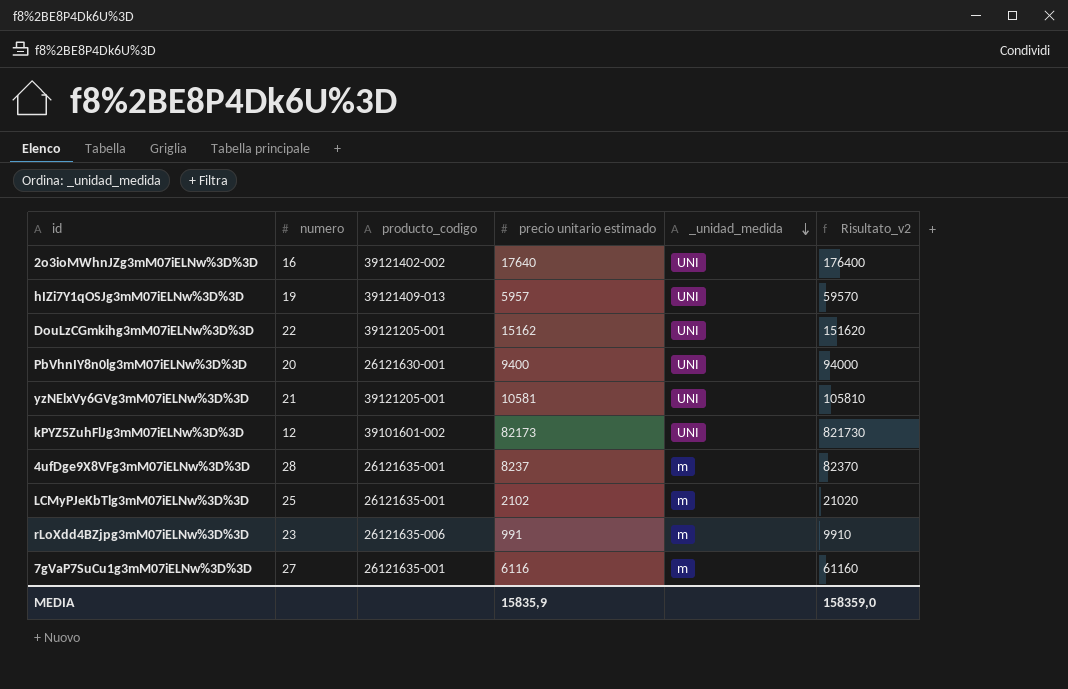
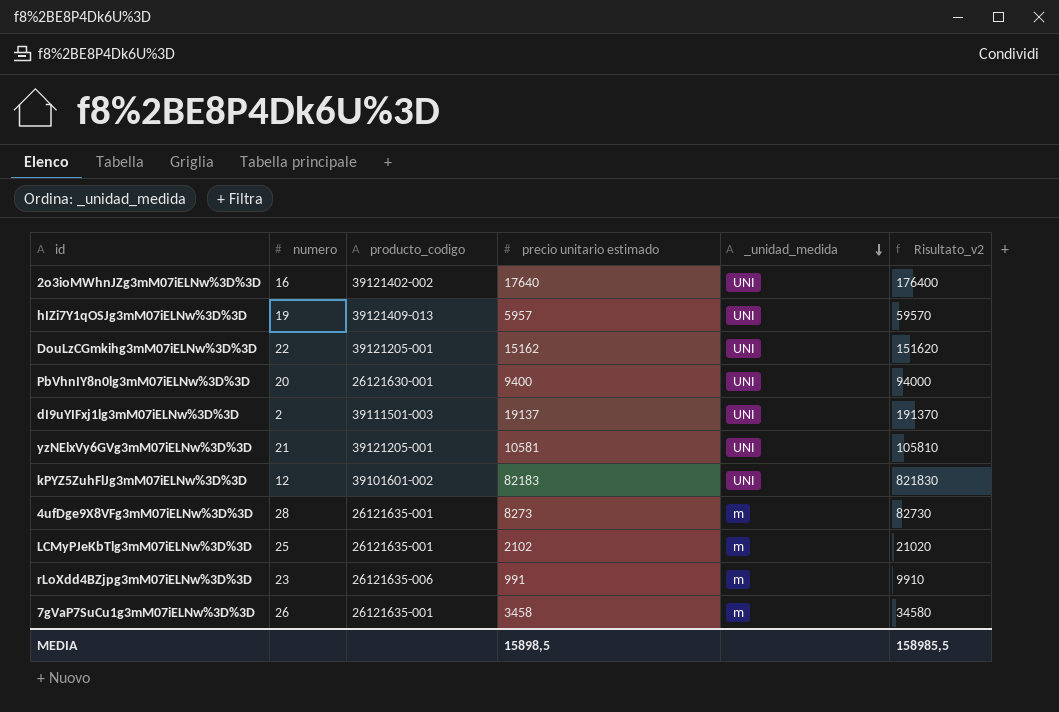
row dI9uYIFxj1lg3mM07iELNw%3D%3D: none -> 2 | 39111501-003 | 19137 | UNI | 191370
kPYZ5ZuhFlJg3mM07iELNw%3D%3D | precio unitario estimado: 82173 -> 82183
kPYZ5ZuhFlJg3mM07iELNw%3D%3D | Risultato_v2: 821730 -> 821830
4ufDge9X8VFg3mM07iELNw%3D%3D | precio unitario estimado: 8237 -> 8273
4ufDge9X8VFg3mM07iELNw%3D%3D | Risultato_v2: 82370 -> 82730
7gVaP7SuCu1g3mM07iELNw%3D%3D | numero: 27 -> 26
7gVaP7SuCu1g3mM07iELNw%3D%3D | precio unitario estimado: 6116 -> 3458
7gVaP7SuCu1g3mM07iELNw%3D%3D | Risultato_v2: 61160 -> 34580
MEDIA | precio unitario estimado: 15835,9 -> 15898,5
MEDIA | Risultato_v2: 158359,0 -> 158985,5

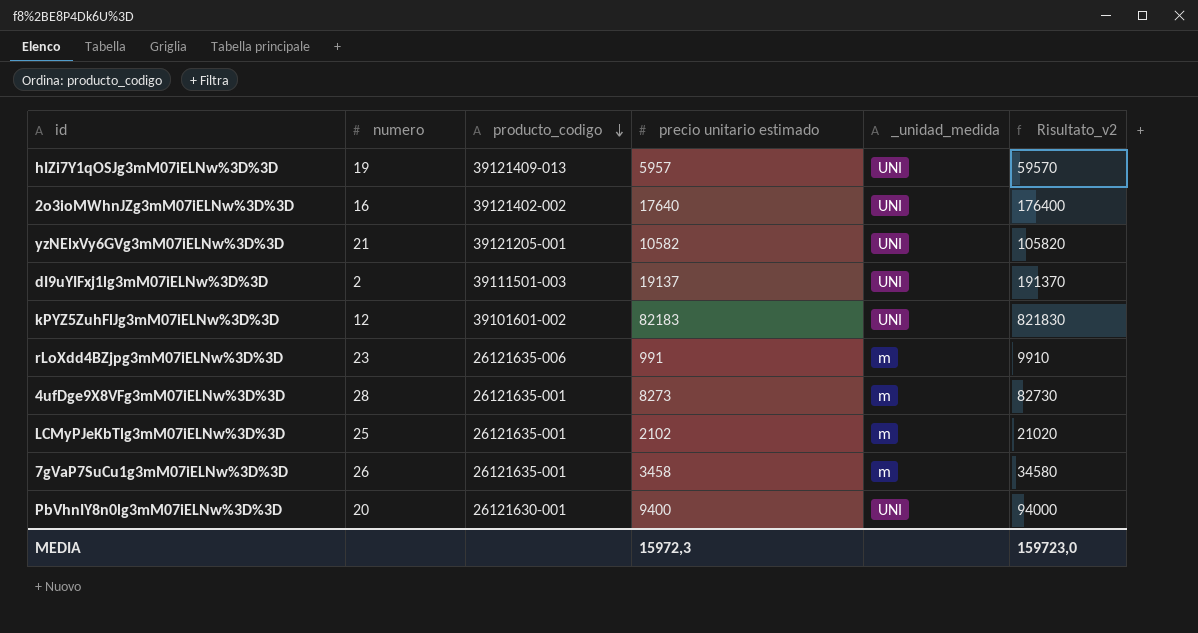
row order: _unidad_medida descending -> producto_codigo descending
row DouLzCGmkihg3mM07iELNw%3D%3D: 22 | 39121205-001 | 15162 | UNI | 151620 -> none
yzNElxVy6GVg3mM07iELNw%3D%3D | precio unitario estimado: 10581 -> 10582
yzNElxVy6GVg3mM07iELNw%3D%3D | Risultato_v2: 105810 -> 105820
MEDIA | precio unitario estimado: 15898,5 -> 15972,3
MEDIA | Risultato_v2: 158985,5 -> 159723,0

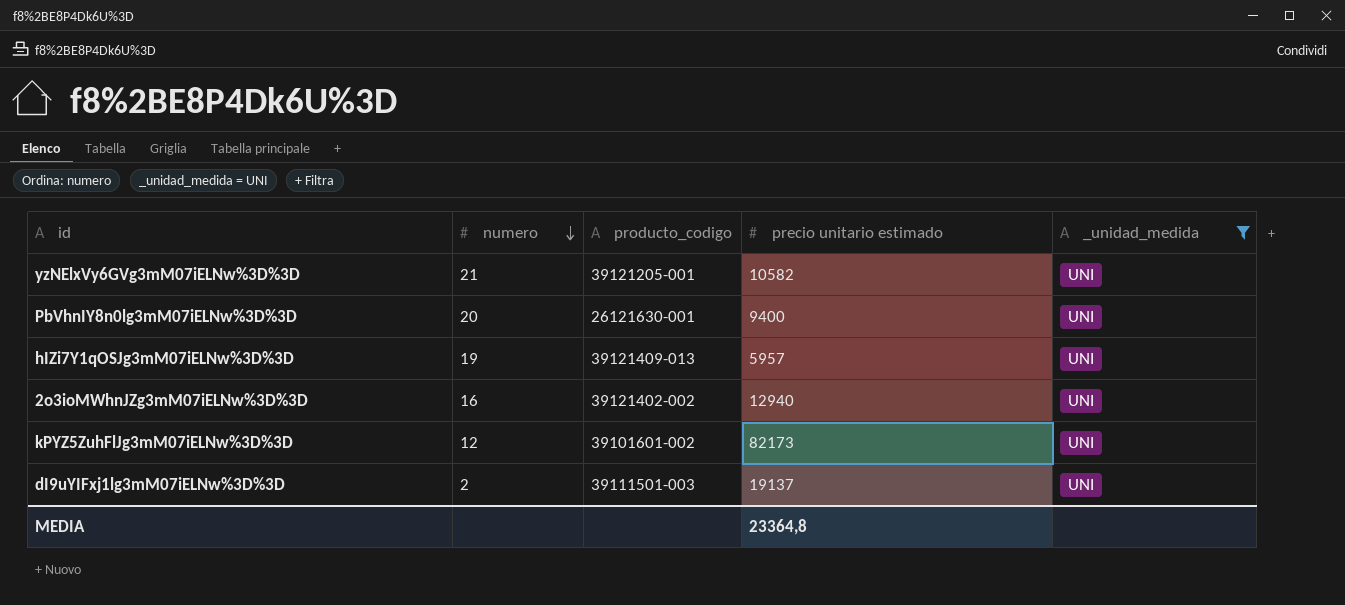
filter: none -> _unidad_medida = UNI
row order: producto_codigo descending -> numero descending
column Risultato_v2 | formula: [precio unitario estimado] * 10 -> none
2o3ioMWhnJZg3mM07iELNw%3D%3D | precio unitario estimado: 17640 -> 12940
kPYZ5ZuhFlJg3mM07iELNw%3D%3D | precio unitario estimado: 82183 -> 82173
MEDIA | precio unitario estimado: 15972,3 -> 23364,8

